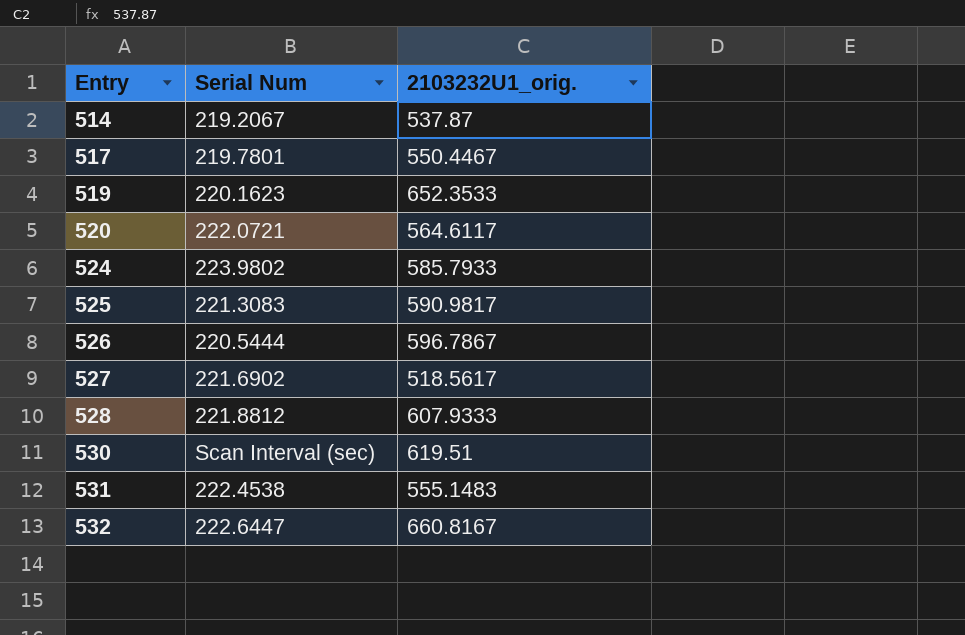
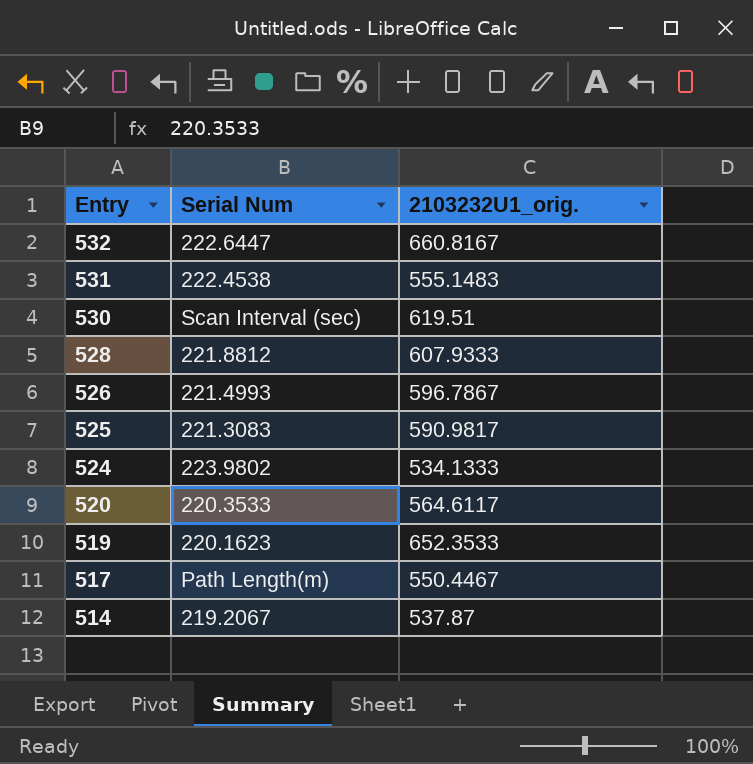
row order: Entry ascending -> Entry descending
row 527: 221.6902 | 518.5617 -> none
526 | Serial Num: 220.5444 -> 221.4993
524 | 2103232U1_orig.: 585.7933 -> 534.1333
520 | Serial Num: 222.0721 -> 220.3533
517 | Serial Num: 219.7801 -> Path Length(m)

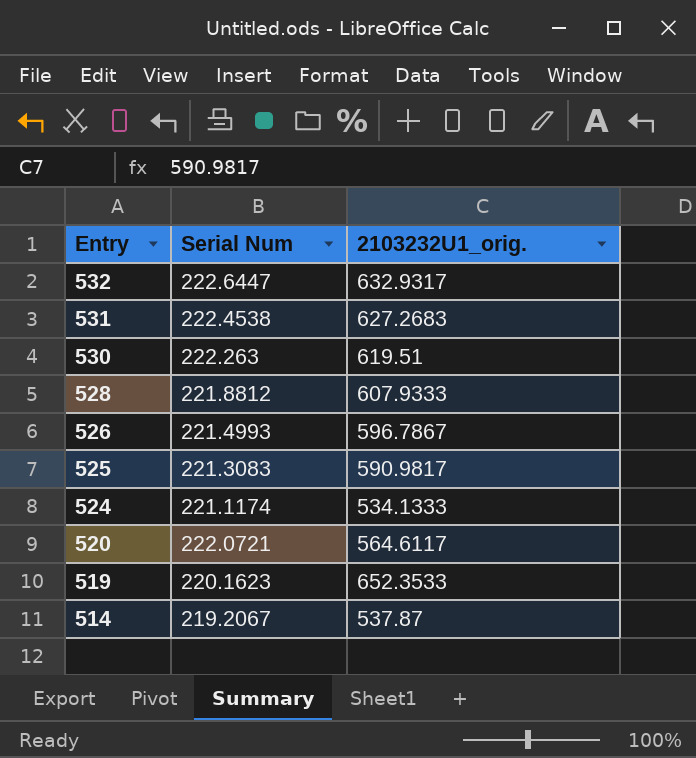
row 517: Path Length(m) | 550.4467 -> none
532 | 2103232U1_orig.: 660.8167 -> 632.9317
531 | 2103232U1_orig.: 555.1483 -> 627.2683
530 | Serial Num: Scan Interval (sec) -> 222.263
524 | Serial Num: 223.9802 -> 221.1174
520 | Serial Num: 220.3533 -> 222.0721

